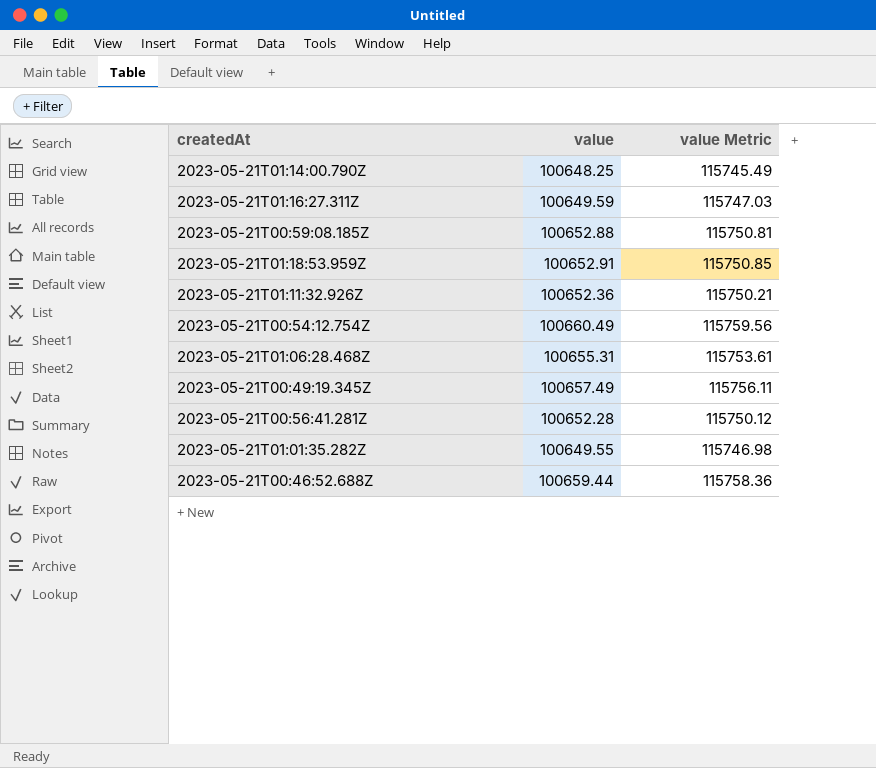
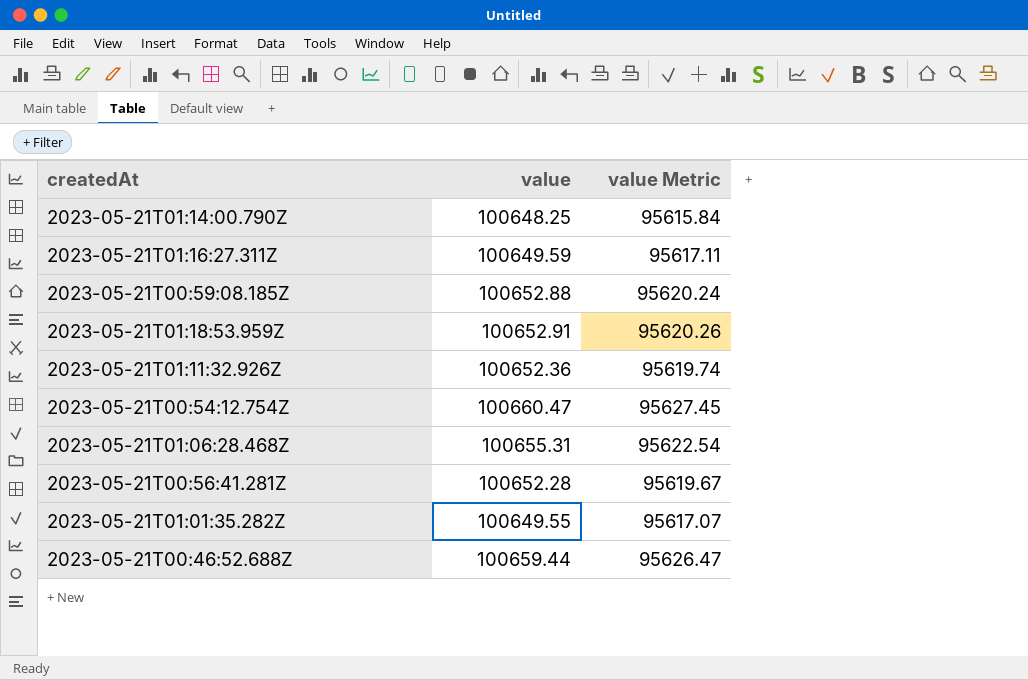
column value Metric | formula: [value] * 1.15 -> [value] * 0.95
row 2023-05-21T00:49:19.345Z: 100657.49 | 115756.11 -> none
2023-05-21T00:54:12.754Z | value: 100660.49 -> 100660.47

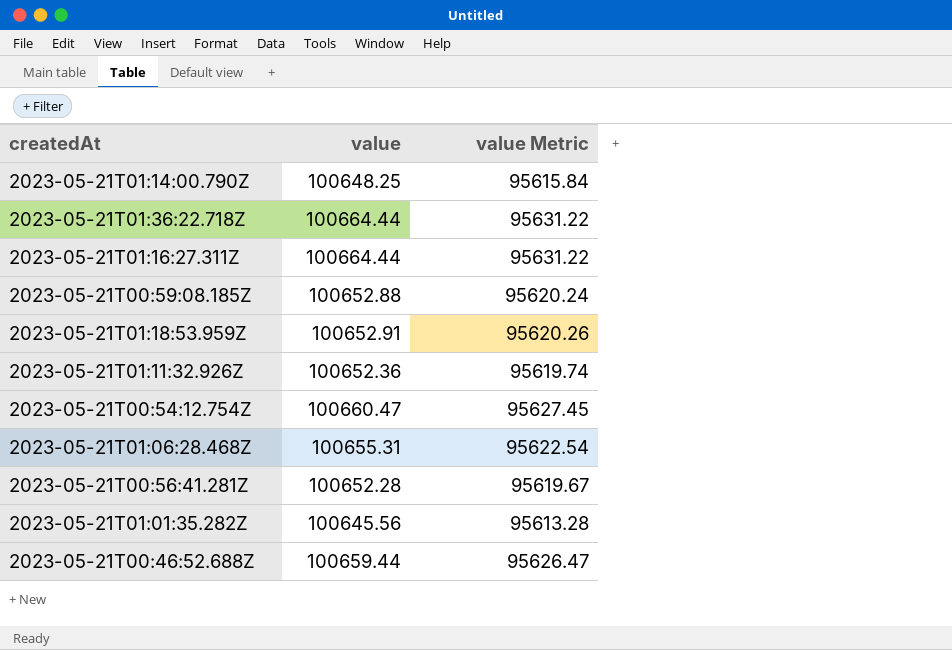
row 2023-05-21T01:36:22.718Z: none -> 100664.44 | 95631.22
2023-05-21T01:16:27.311Z | value: 100649.59 -> 100664.44
2023-05-21T01:16:27.311Z | value Metric: 95617.11 -> 95631.22
2023-05-21T01:01:35.282Z | value: 100649.55 -> 100645.56
2023-05-21T01:01:35.282Z | value Metric: 95617.07 -> 95613.28

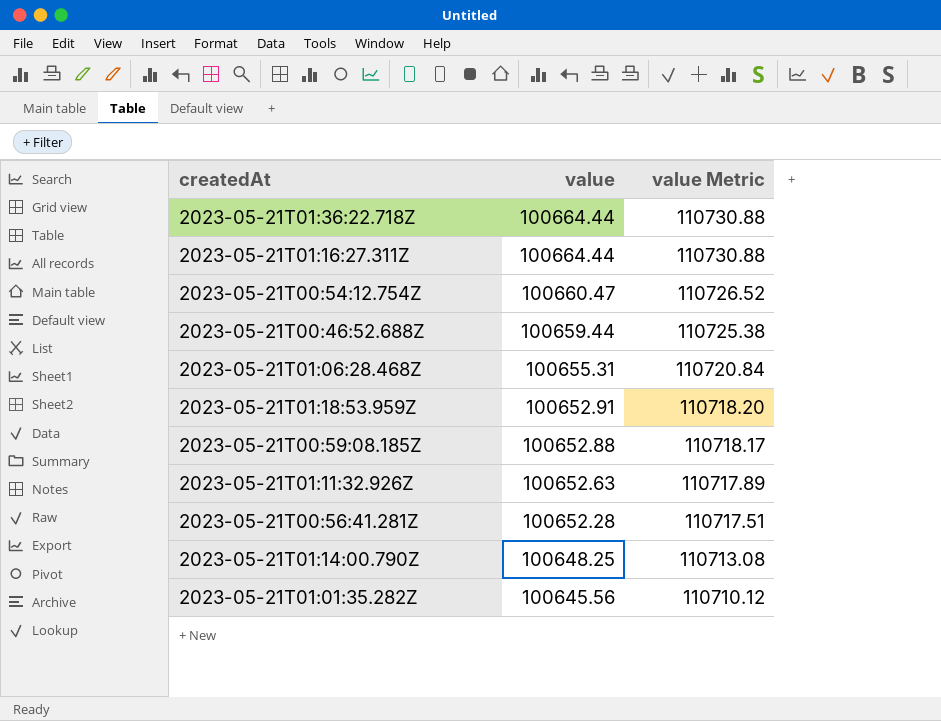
row order: none -> value descending
column value Metric | formula: [value] * 0.95 -> [value] * 1.1
2023-05-21T01:11:32.926Z | value: 100652.36 -> 100652.63

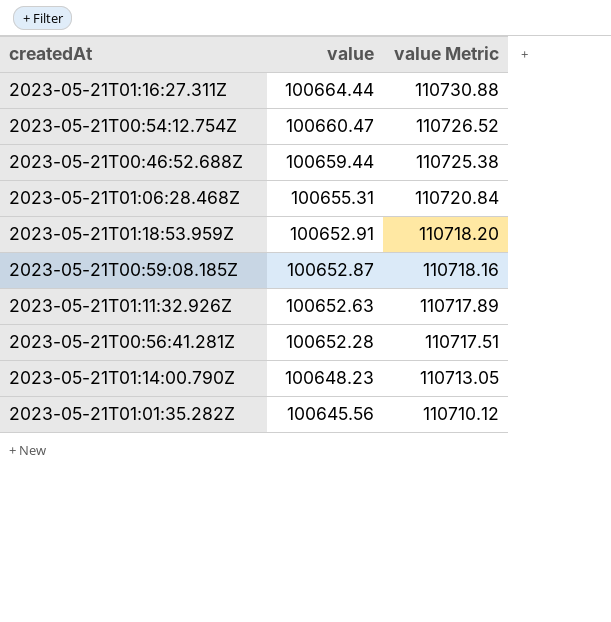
row 2023-05-21T01:36:22.718Z: 100664.44 | 110730.88 -> none
2023-05-21T00:59:08.185Z | value: 100652.88 -> 100652.87
2023-05-21T00:59:08.185Z | value Metric: 110718.17 -> 110718.16
2023-05-21T01:14:00.790Z | value: 100648.25 -> 100648.23
2023-05-21T01:14:00.790Z | value Metric: 110713.08 -> 110713.05

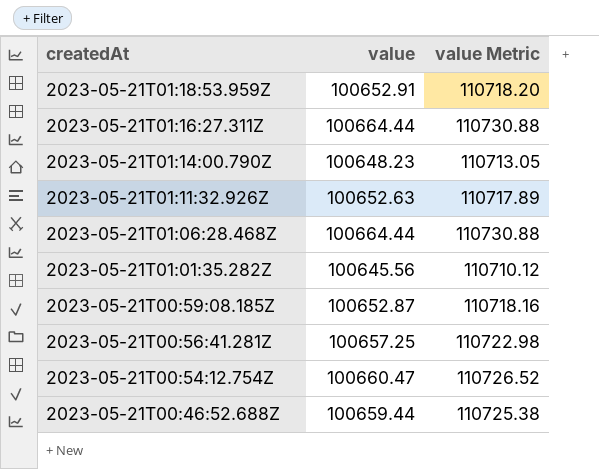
row order: value descending -> createdAt descending
2023-05-21T01:06:28.468Z | value: 100655.31 -> 100664.44
2023-05-21T01:06:28.468Z | value Metric: 110720.84 -> 110730.88
2023-05-21T00:56:41.281Z | value: 100652.28 -> 100657.25
2023-05-21T00:56:41.281Z | value Metric: 110717.51 -> 110722.98

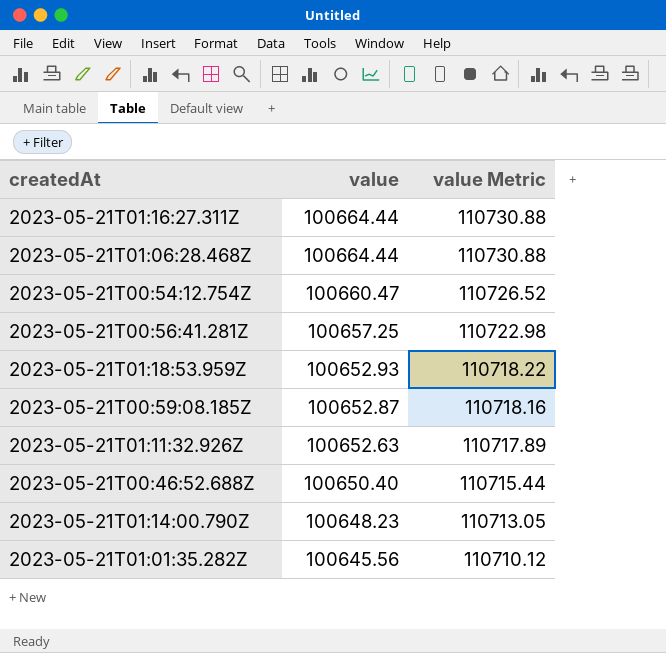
row order: createdAt descending -> value descending
2023-05-21T01:18:53.959Z | value: 100652.91 -> 100652.93
2023-05-21T01:18:53.959Z | value Metric: 110718.20 -> 110718.22
2023-05-21T00:46:52.688Z | value: 100659.44 -> 100650.40
2023-05-21T00:46:52.688Z | value Metric: 110725.38 -> 110715.44

